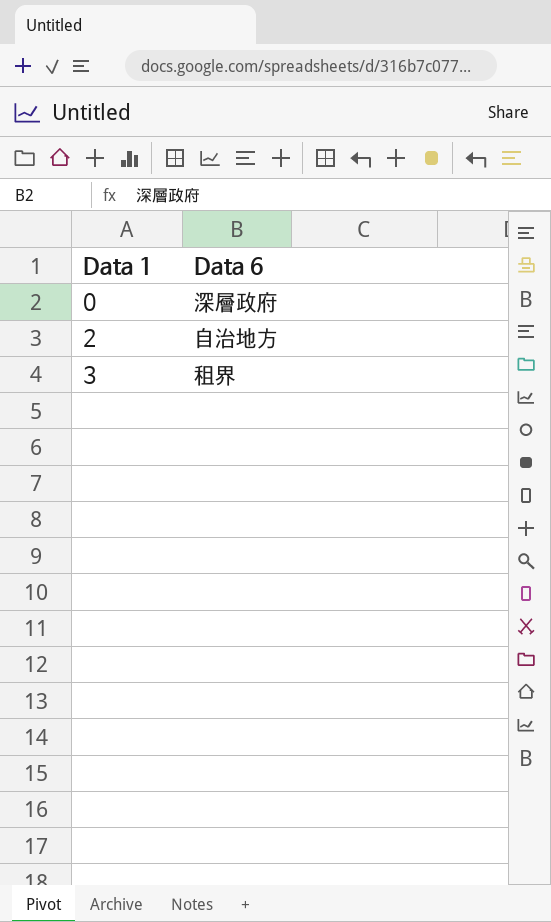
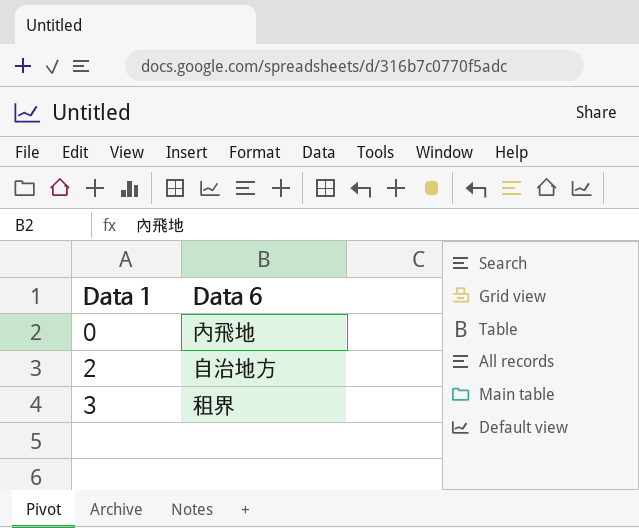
0 | Data 6: 深層政府 -> 內飛地

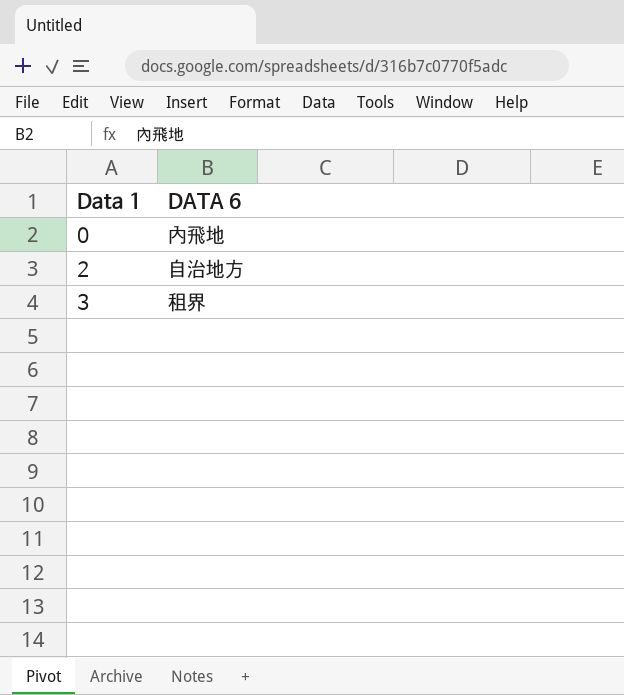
column name: Data 6 -> DATA 6

